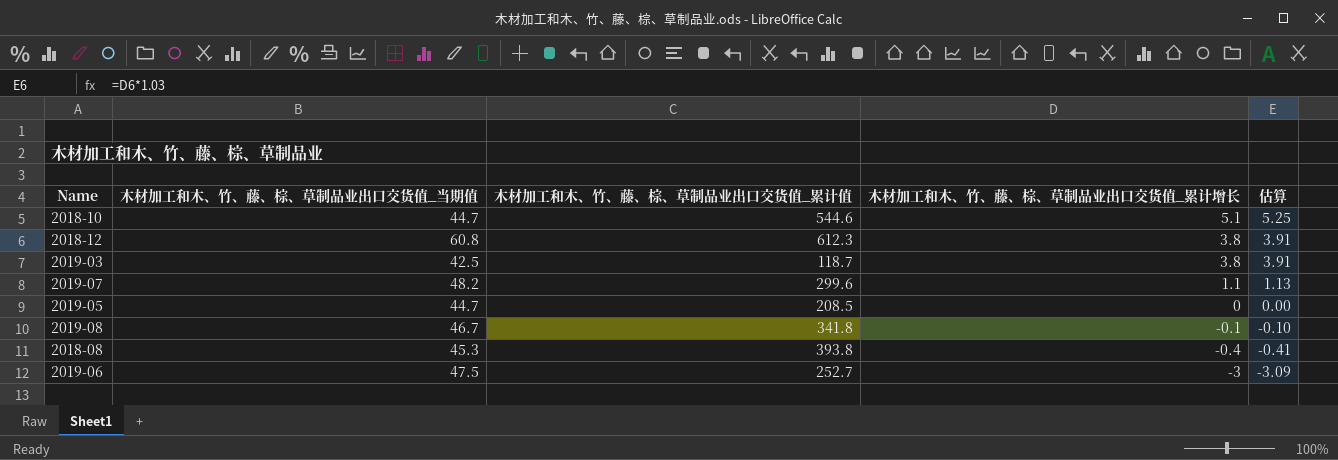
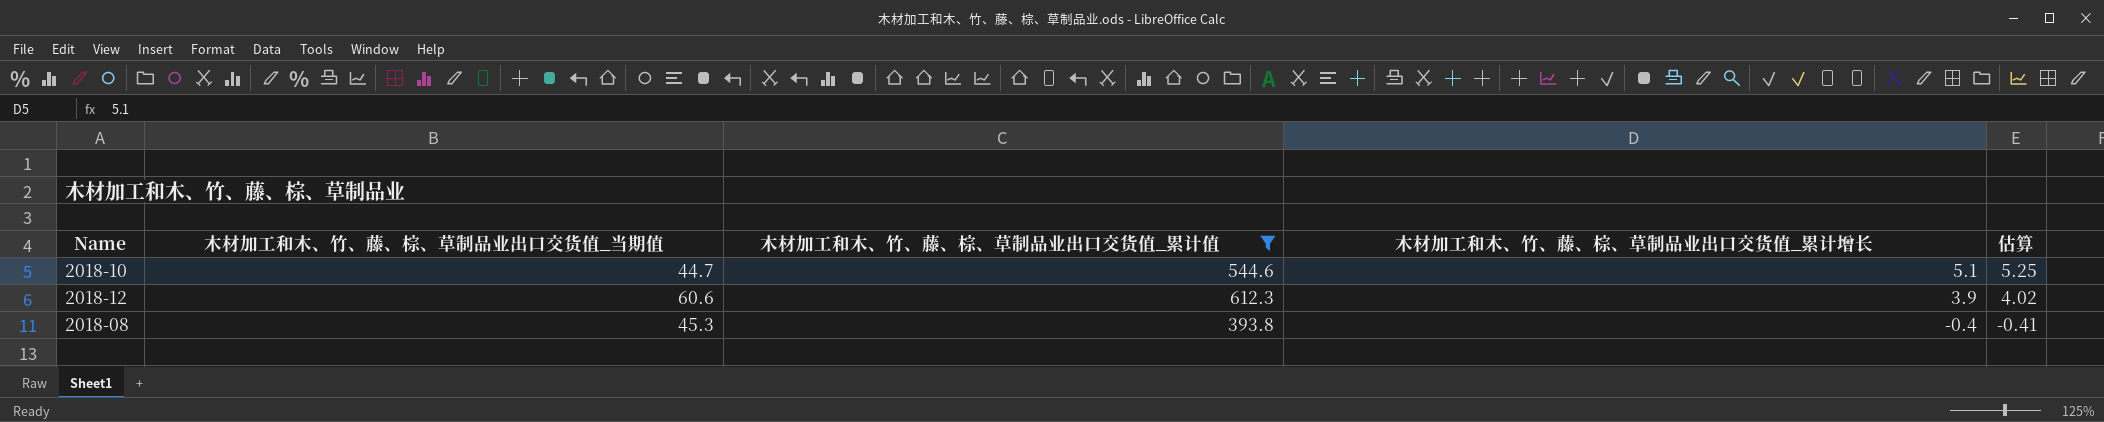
filter: none -> 木材加工和木、竹、藤、棕、草制品业出口交货值_累计值 >= 393.8
2018-12 | 木材加工和木、竹、藤、棕、草制品业出口交货值_当期值: 60.8 -> 60.6
2018-12 | 木材加工和木、竹、藤、棕、草制品业出口交货值_累计增长: 3.8 -> 3.9
2018-12 | 估算: 3.91 -> 4.02

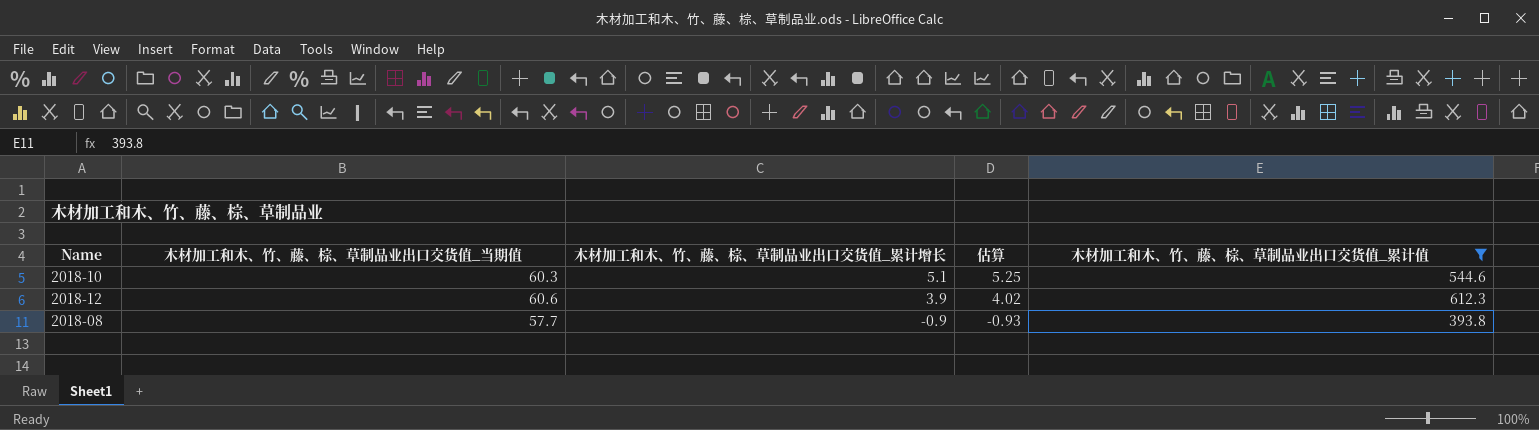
column 木材加工和木、竹、藤、棕、草制品业出口交货值_累计值 | position: 3 -> 5
2018-10 | 木材加工和木、竹、藤、棕、草制品业出口交货值_当期值: 44.7 -> 60.3
2018-08 | 木材加工和木、竹、藤、棕、草制品业出口交货值_当期值: 45.3 -> 57.7
2018-08 | 木材加工和木、竹、藤、棕、草制品业出口交货值_累计增长: -0.4 -> -0.9
2018-08 | 估算: -0.41 -> -0.93

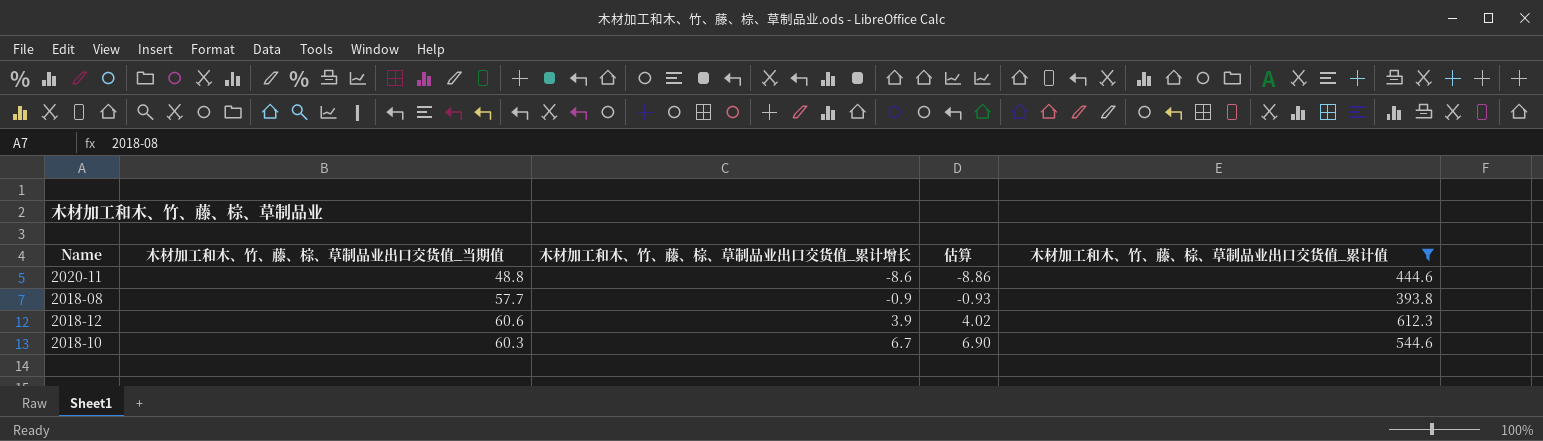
row order: 木材加工和木、竹、藤、棕、草制品业出口交货值_累计增长 descending -> 木材加工和木、竹、藤、棕、草制品业出口交货值_累计增长 ascending
row 2020-11: none -> 48.8 | -8.6 | -8.86 | 444.6
2018-10 | 木材加工和木、竹、藤、棕、草制品业出口交货值_累计增长: 5.1 -> 6.7
2018-10 | 估算: 5.25 -> 6.90

